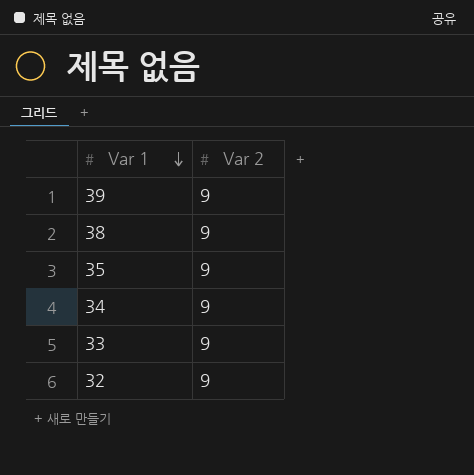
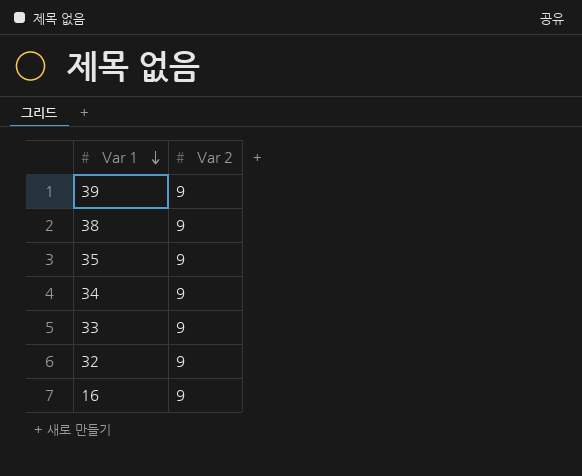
row 16: none -> 9

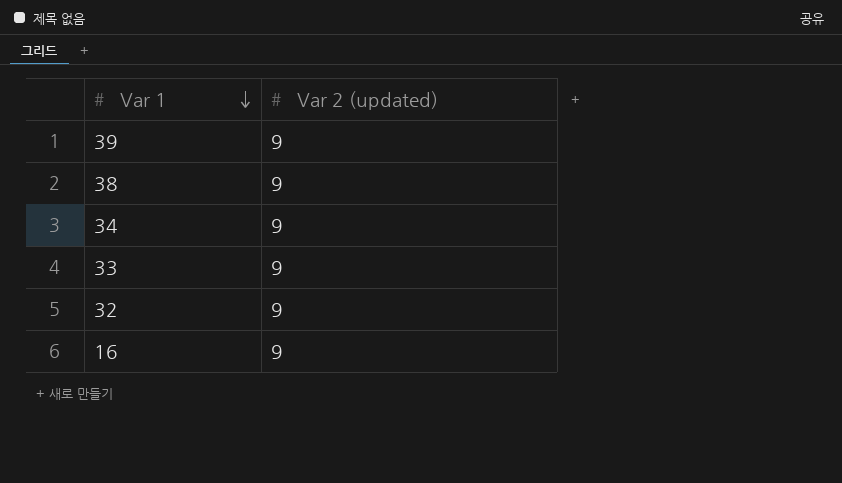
column name: Var 2 -> Var 2 (updated)
row 35: 9 -> none

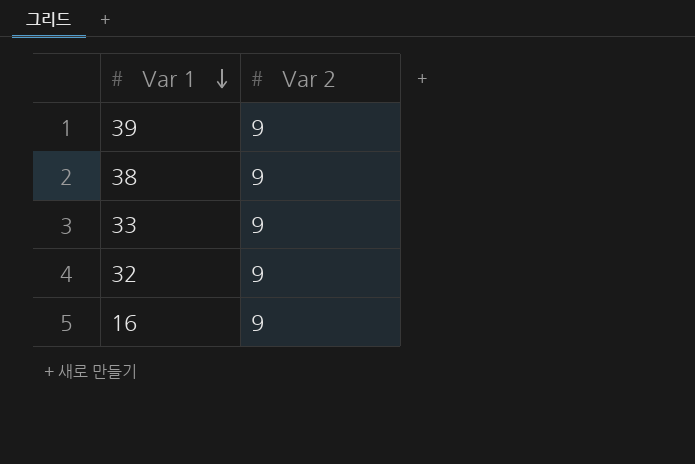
column name: Var 2 (updated) -> Var 2
row 34: 9 -> none

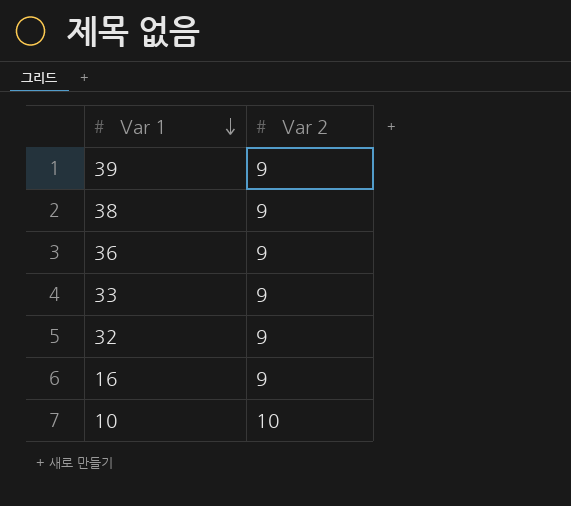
row 36: none -> 9
row 10: none -> 10

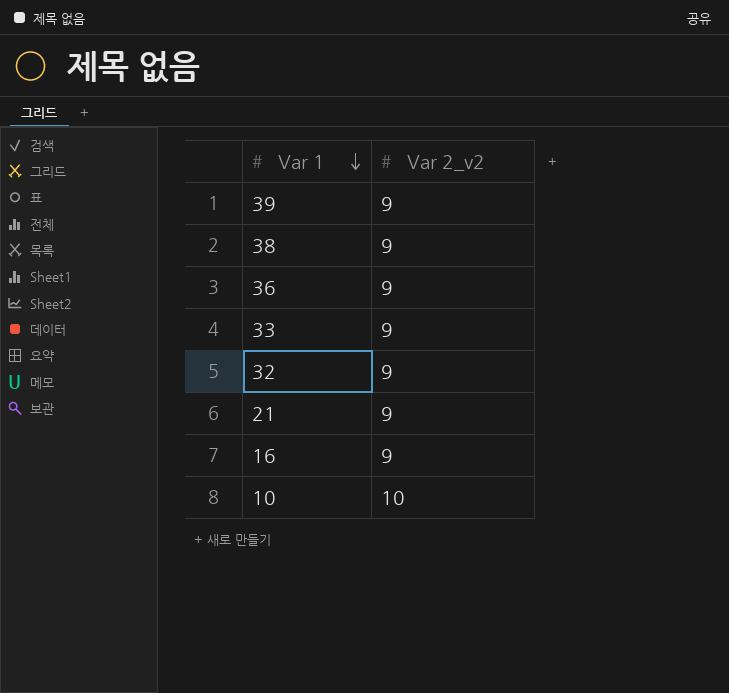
column name: Var 2 -> Var 2_v2
row 21: none -> 9

